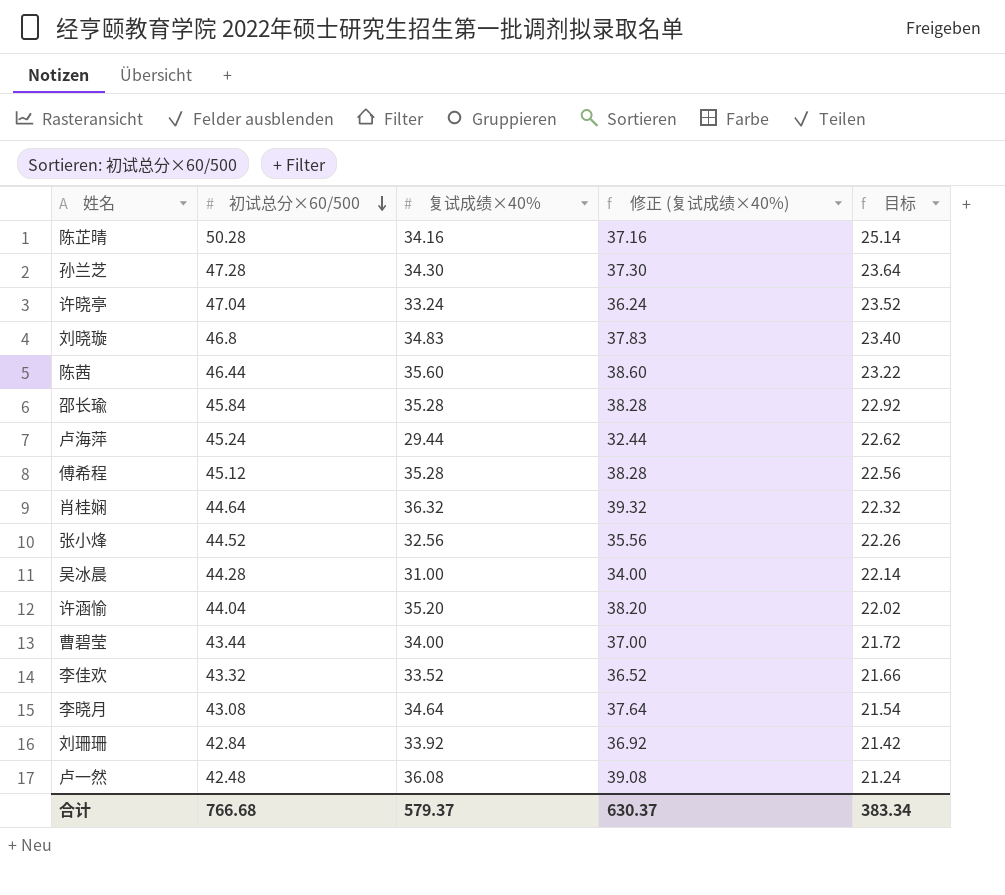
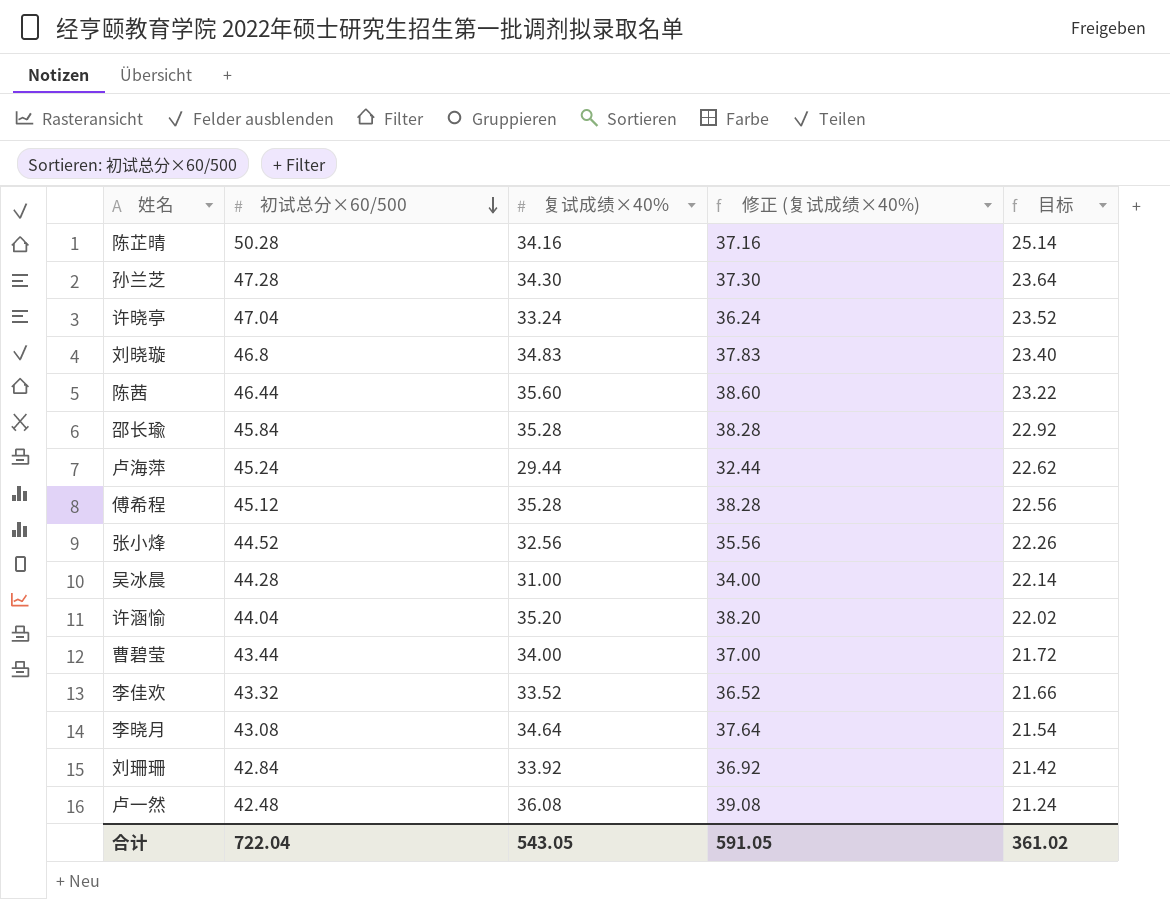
row 肖桂娴: 44.64 | 36.32 | 39.32 | 22.32 -> none
合计 | 初试总分×60/500: 766.68 -> 722.04
合计 | 复试成绩×40%: 579.37 -> 543.05
合计 | 修正 (复试成绩×40%): 630.37 -> 591.05
合计 | 目标: 383.34 -> 361.02

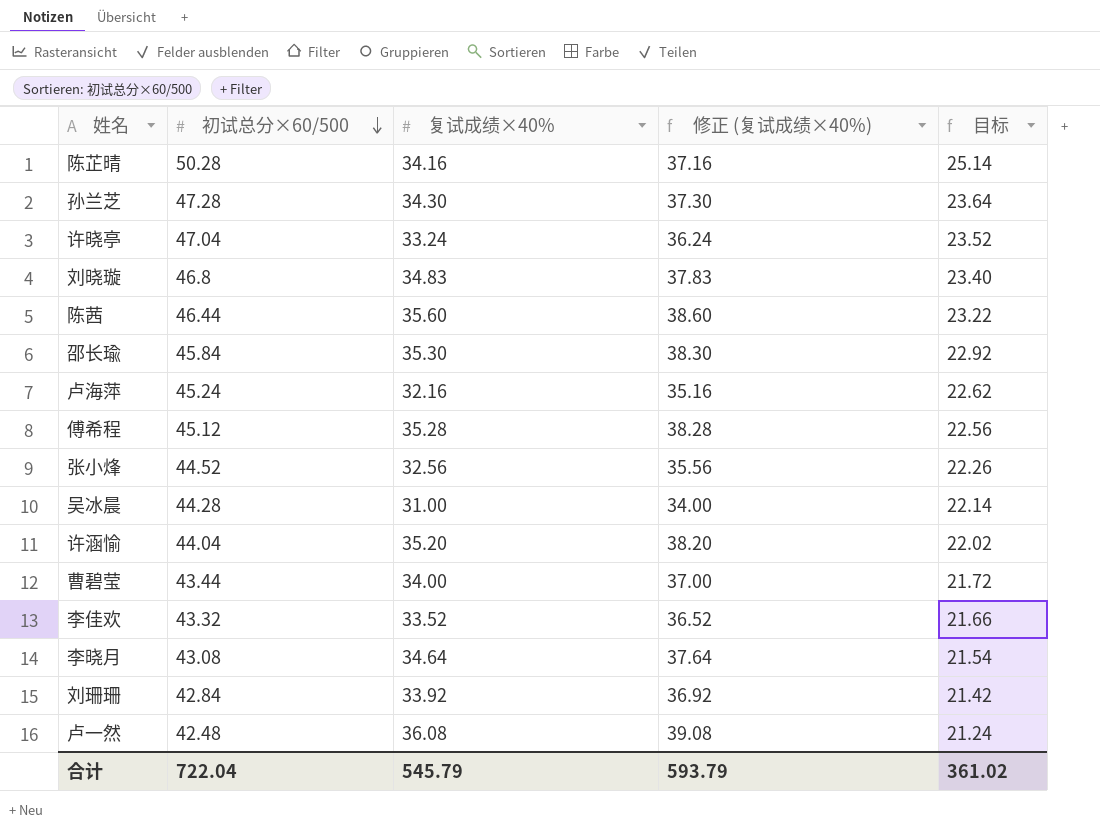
邵长瑜 | 复试成绩×40%: 35.28 -> 35.30
邵长瑜 | 修正 (复试成绩×40%): 38.28 -> 38.30
卢海萍 | 复试成绩×40%: 29.44 -> 32.16
卢海萍 | 修正 (复试成绩×40%): 32.44 -> 35.16
合计 | 复试成绩×40%: 543.05 -> 545.79
合计 | 修正 (复试成绩×40%): 591.05 -> 593.79

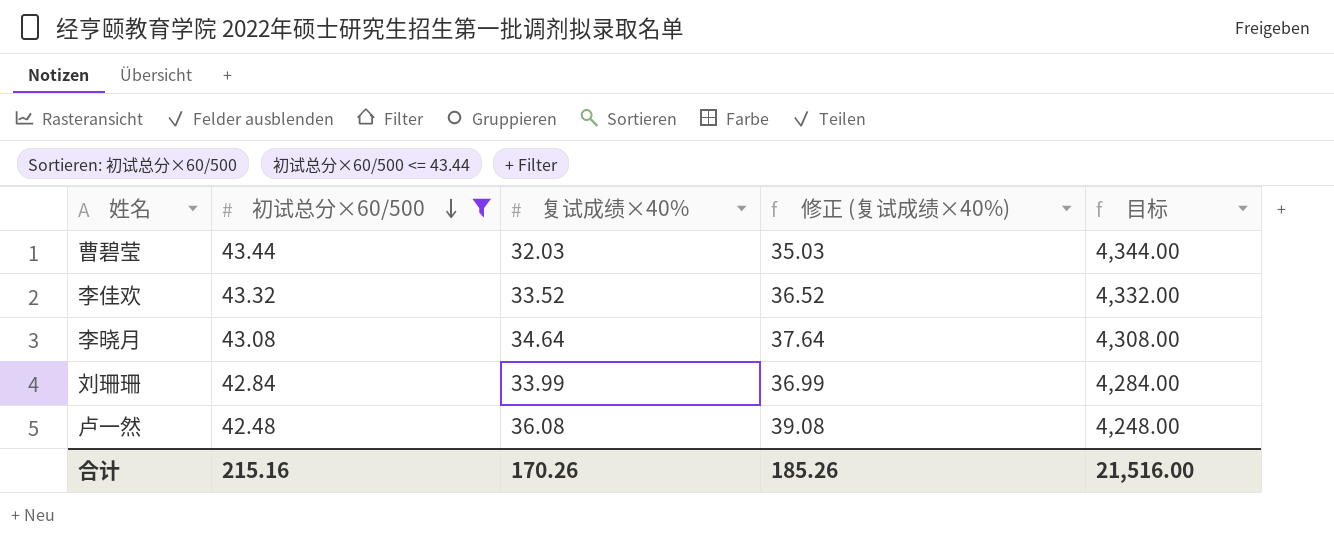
filter: none -> 初试总分×60/500 <= 43.44
column 目标 | formula: [初试总分×60/500] * 0.5 -> [初试总分×60/500] * 100
曹碧莹 | 复试成绩×40%: 34.00 -> 32.03
曹碧莹 | 修正 (复试成绩×40%): 37.00 -> 35.03
刘珊珊 | 复试成绩×40%: 33.92 -> 33.99
刘珊珊 | 修正 (复试成绩×40%): 36.92 -> 36.99
合计 | 初试总分×60/500: 722.04 -> 215.16
合计 | 复试成绩×40%: 545.79 -> 170.26
合计 | 修正 (复试成绩×40%): 593.79 -> 185.26
合计 | 目标: 361.02 -> 21,516.00

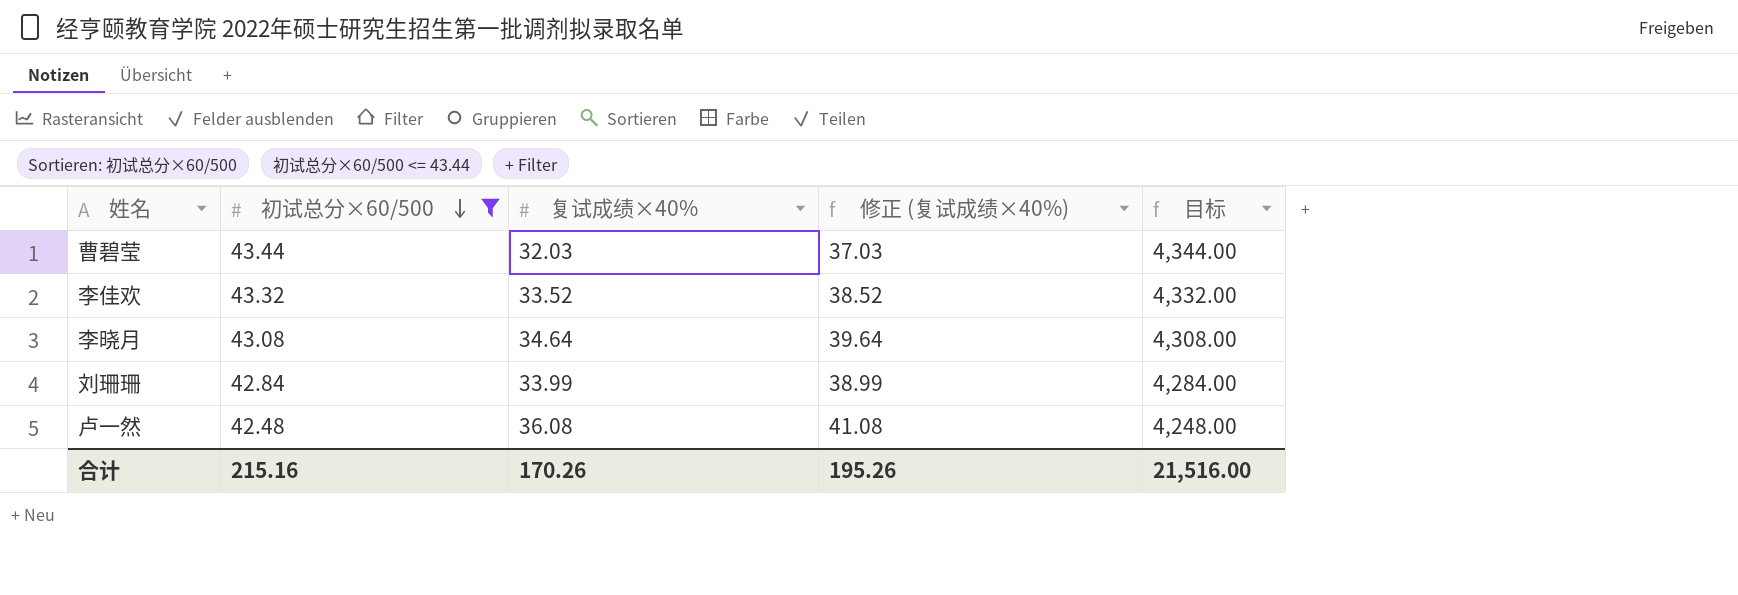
column 修正 (复试成绩×40%) | formula: [复试成绩×40%] + 3 -> [复试成绩×40%] + 5
合计 | 修正 (复试成绩×40%): 185.26 -> 195.26

